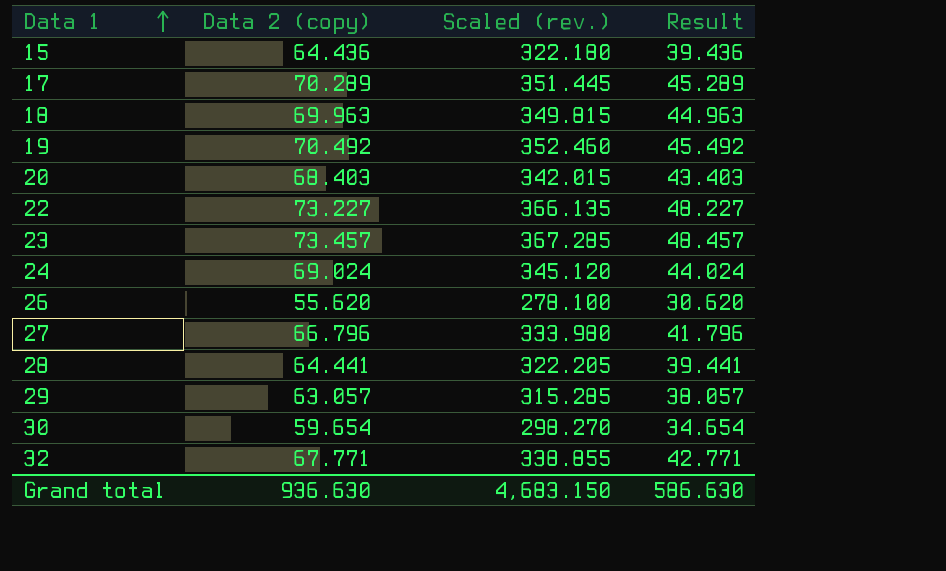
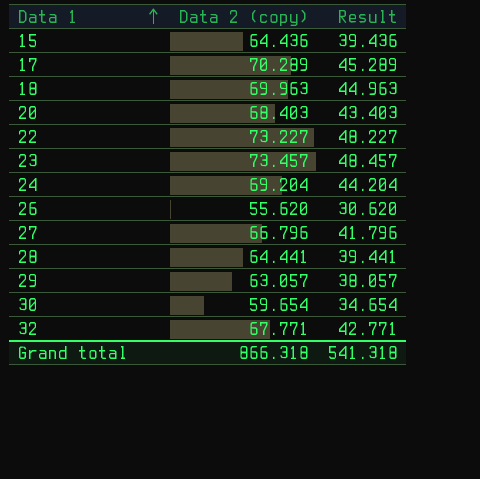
column Scaled (rev.) | formula: [Data 2 (copy)] * 5 -> none
row 19: 70.492 | 352.460 | 45.492 -> none
24 | Data 2 (copy): 69.024 -> 69.204
24 | Result: 44.024 -> 44.204
Grand total | Data 2 (copy): 936.630 -> 866.318
Grand total | Result: 586.630 -> 541.318

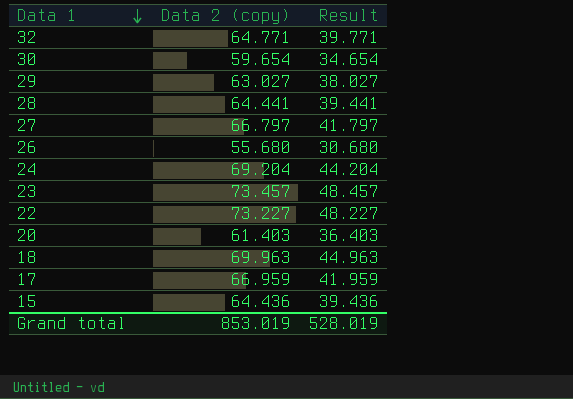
row order: Data 1 ascending -> Data 1 descending
32 | Data 2 (copy): 67.771 -> 64.771
32 | Result: 42.771 -> 39.771
29 | Data 2 (copy): 63.057 -> 63.027
29 | Result: 38.057 -> 38.027
27 | Data 2 (copy): 66.796 -> 66.797
27 | Result: 41.796 -> 41.797
26 | Data 2 (copy): 55.620 -> 55.680
26 | Result: 30.620 -> 30.680
20 | Data 2 (copy): 68.403 -> 61.403
20 | Result: 43.403 -> 36.403
17 | Data 2 (copy): 70.289 -> 66.959
17 | Result: 45.289 -> 41.959
Grand total | Data 2 (copy): 866.318 -> 853.019
Grand total | Result: 541.318 -> 528.019

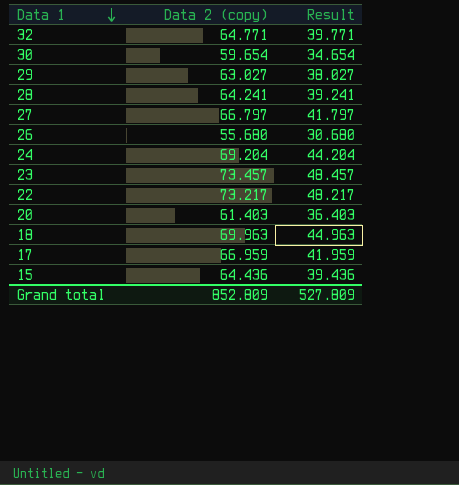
28 | Data 2 (copy): 64.441 -> 64.241
28 | Result: 39.441 -> 39.241
22 | Data 2 (copy): 73.227 -> 73.217
22 | Result: 48.227 -> 48.217
Grand total | Data 2 (copy): 853.019 -> 852.809
Grand total | Result: 528.019 -> 527.809

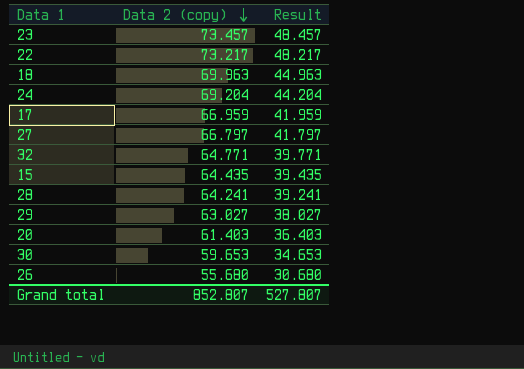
row order: Data 1 descending -> Data 2 (copy) descending
15 | Data 2 (copy): 64.436 -> 64.435
15 | Result: 39.436 -> 39.435
30 | Data 2 (copy): 59.654 -> 59.653
30 | Result: 34.654 -> 34.653
Grand total | Data 2 (copy): 852.809 -> 852.807
Grand total | Result: 527.809 -> 527.807

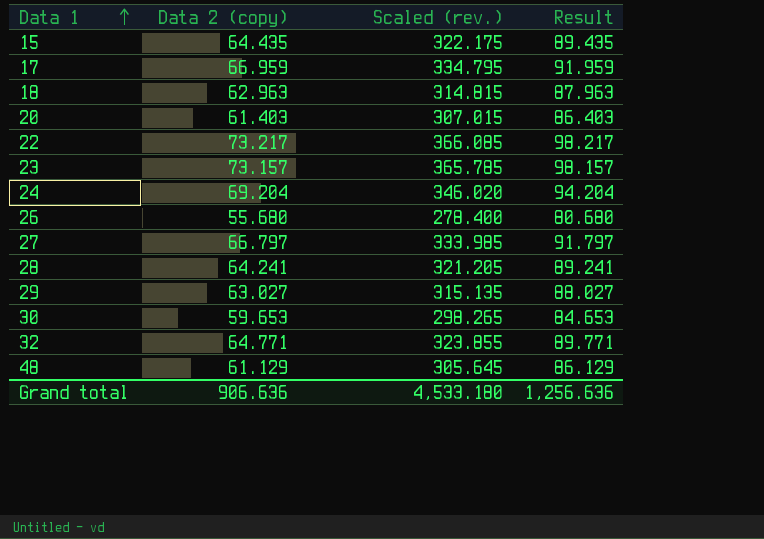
row order: Data 2 (copy) descending -> Data 1 ascending
column Scaled (rev.) | formula: none -> [Data 2 (copy)] * 5
column Result | formula: [Data 2 (copy)] - 25 -> [Data 2 (copy)] + 25
18 | Data 2 (copy): 69.963 -> 62.963
23 | Data 2 (copy): 73.457 -> 73.157
row 48: none -> 61.129 | 305.645 | 86.129
Grand total | Data 2 (copy): 852.807 -> 906.636
Grand total | Result: 527.807 -> 1,256.636

